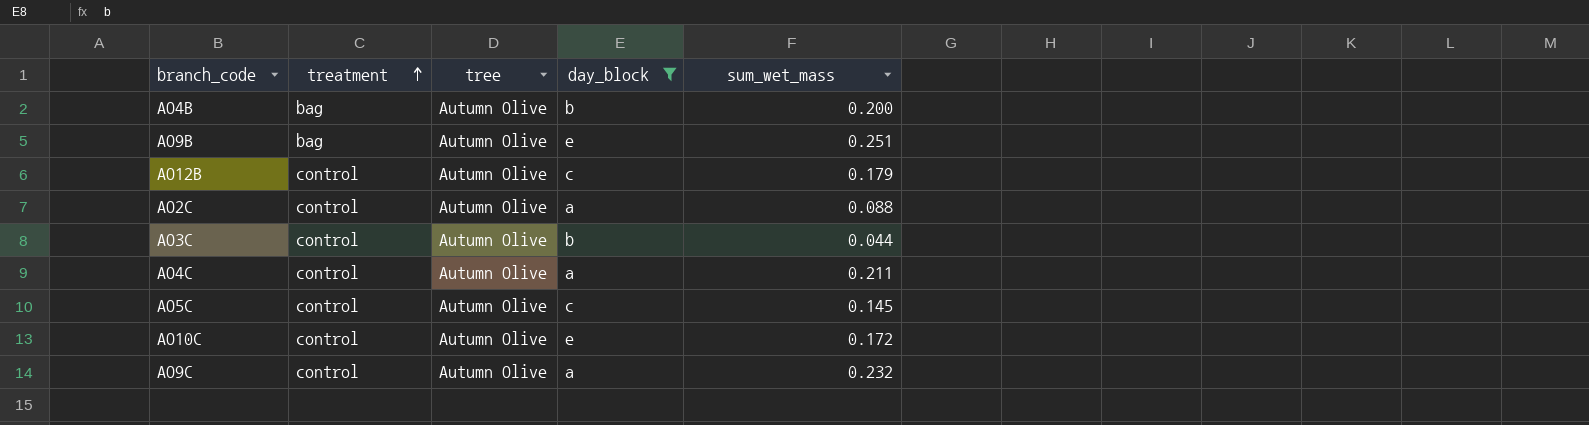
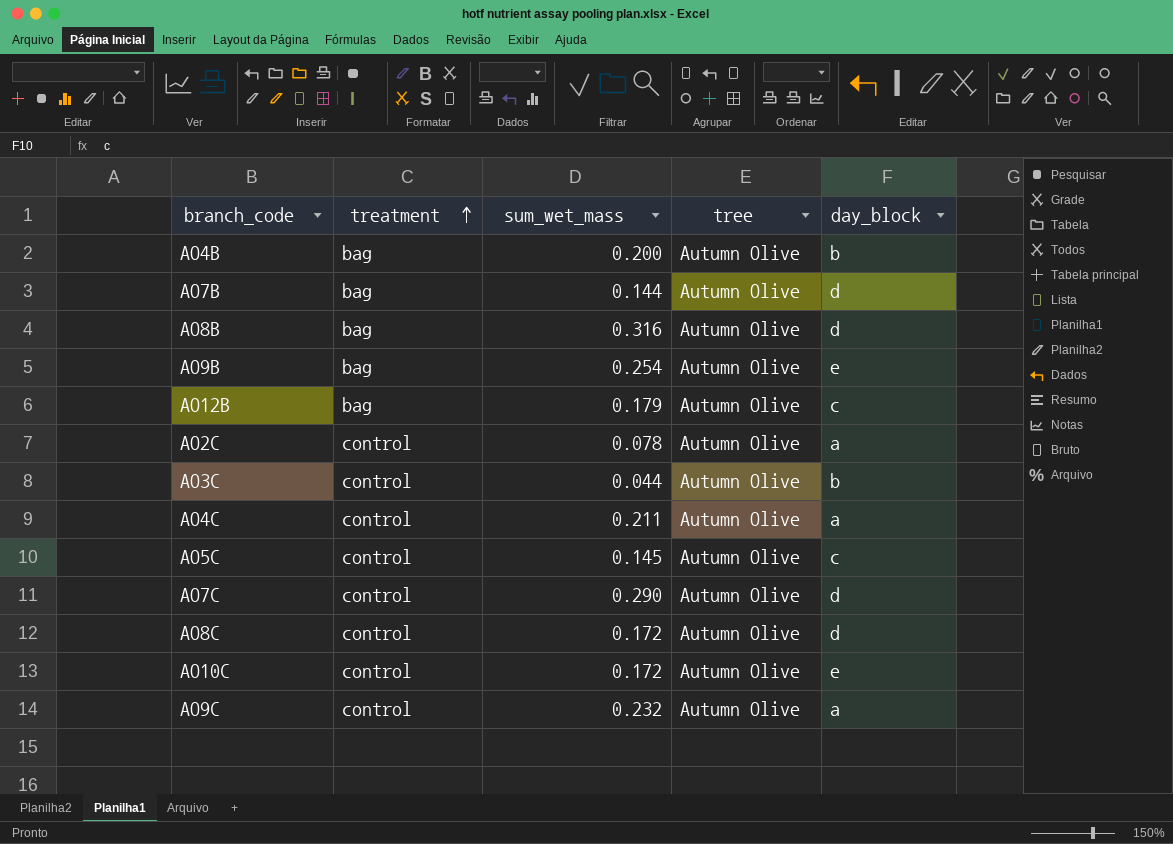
filter: day_block != d -> none
column sum_wet_mass | position: 5 -> 3
AO9B | sum_wet_mass: 0.251 -> 0.254
AO12B | treatment: control -> bag
AO2C | sum_wet_mass: 0.088 -> 0.078

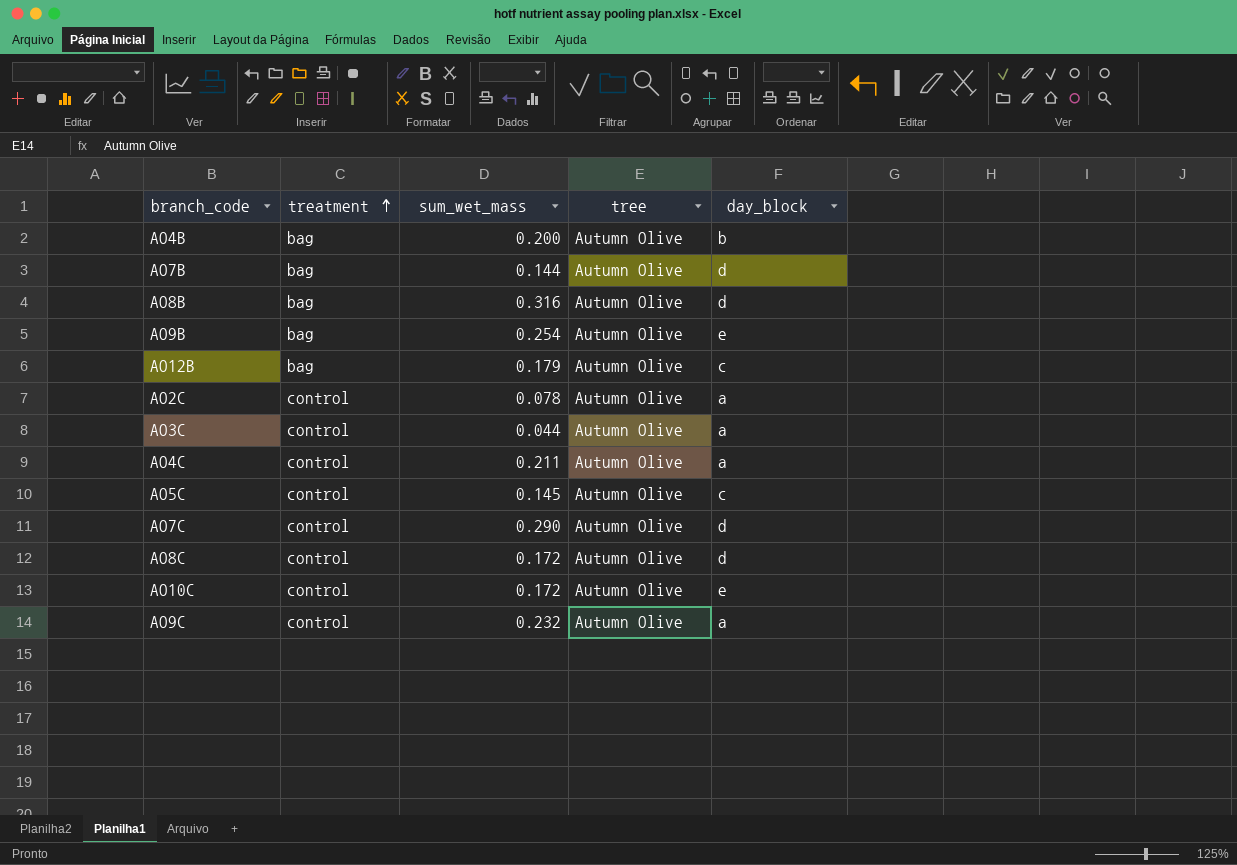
AO3C | day_block: b -> a

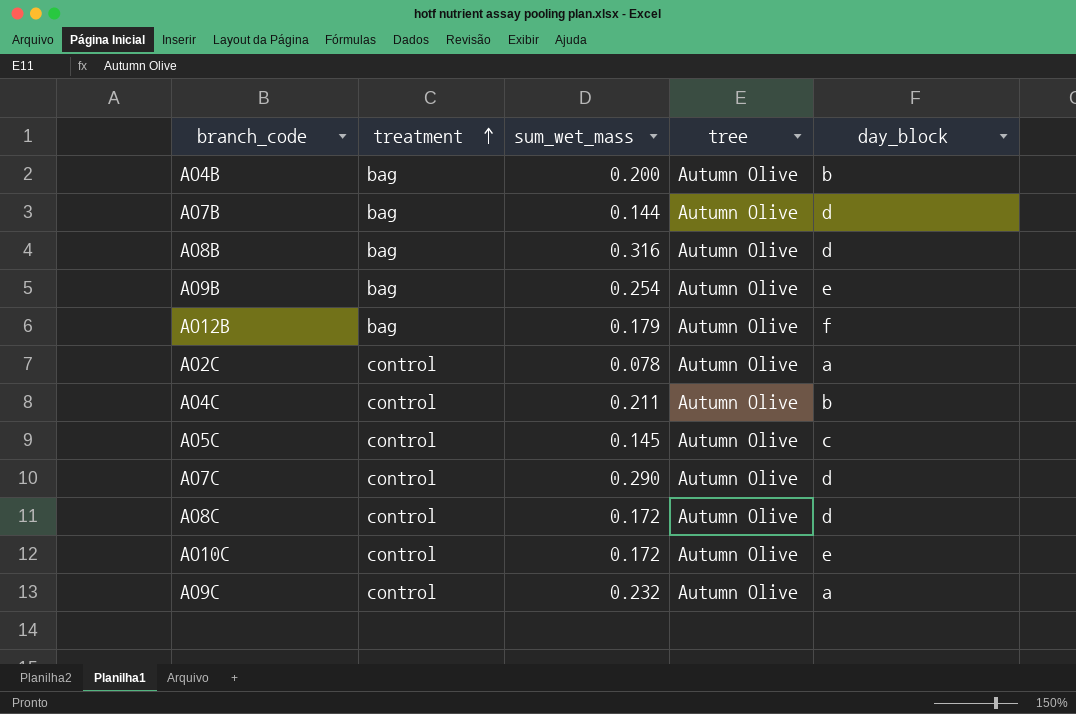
row AO3C: control | 0.044 | Autumn Olive | a -> none
AO12B | day_block: c -> f
AO4C | day_block: a -> b

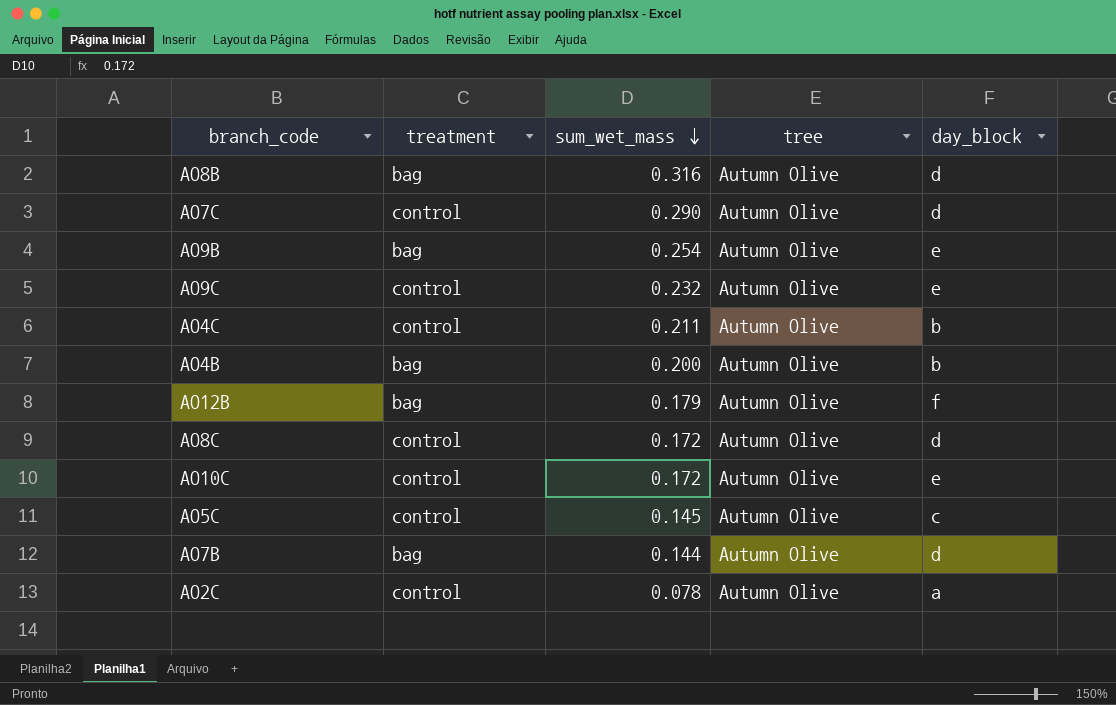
row order: treatment ascending -> sum_wet_mass descending
AO9C | day_block: a -> e

